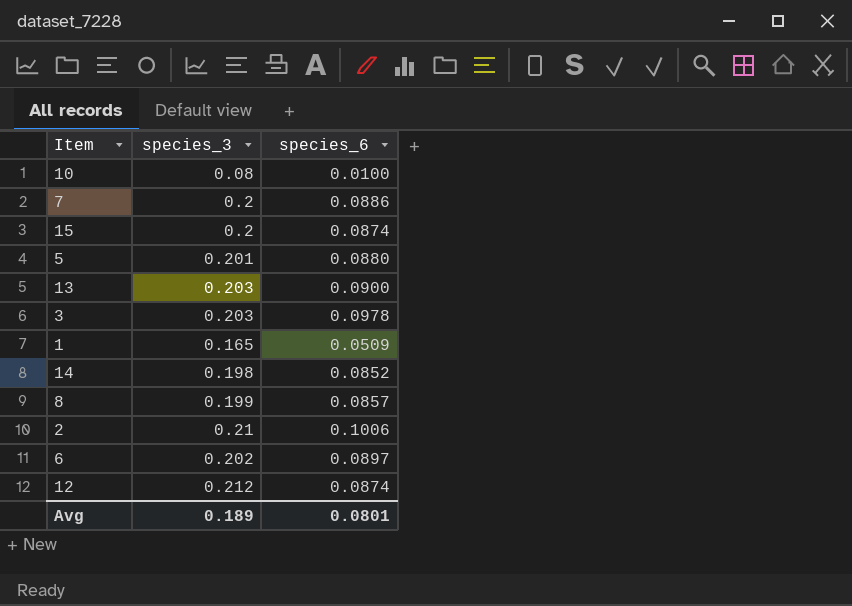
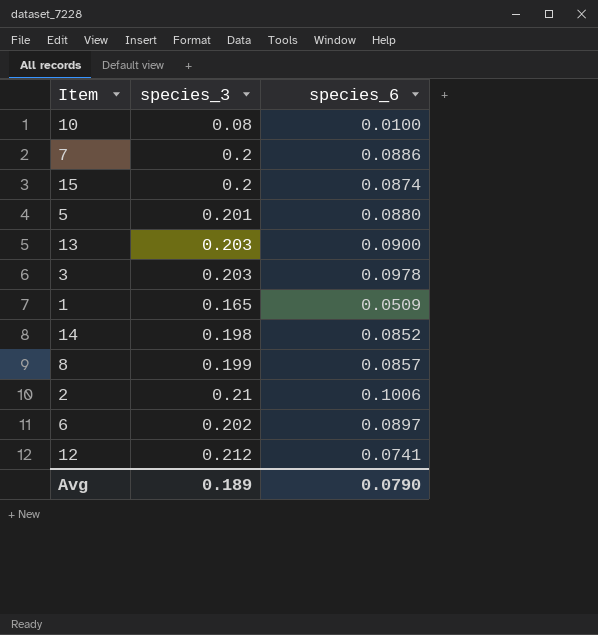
12 | species_6: 0.0874 -> 0.0741
Avg | species_6: 0.0801 -> 0.0790

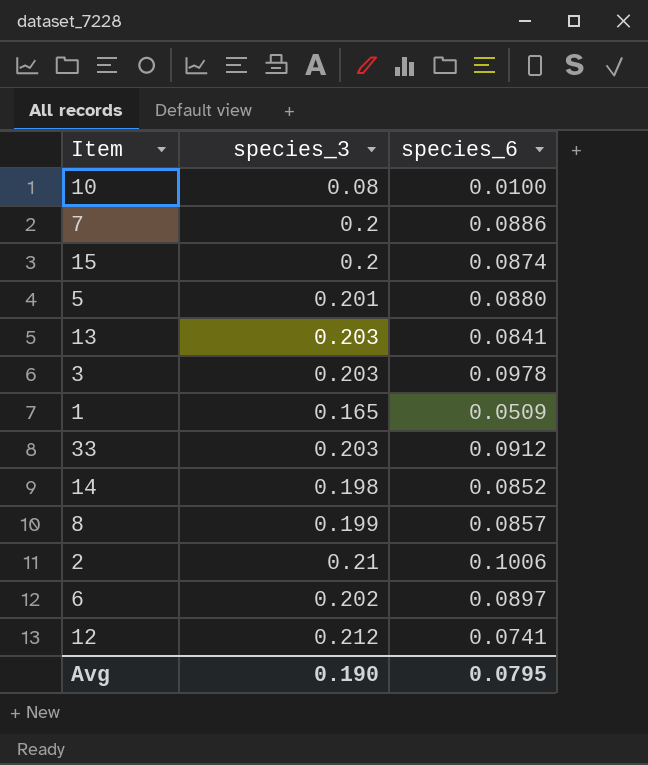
13 | species_6: 0.0900 -> 0.0841
row 33: none -> 0.203 | 0.0912
Avg | species_3: 0.189 -> 0.190
Avg | species_6: 0.0790 -> 0.0795

